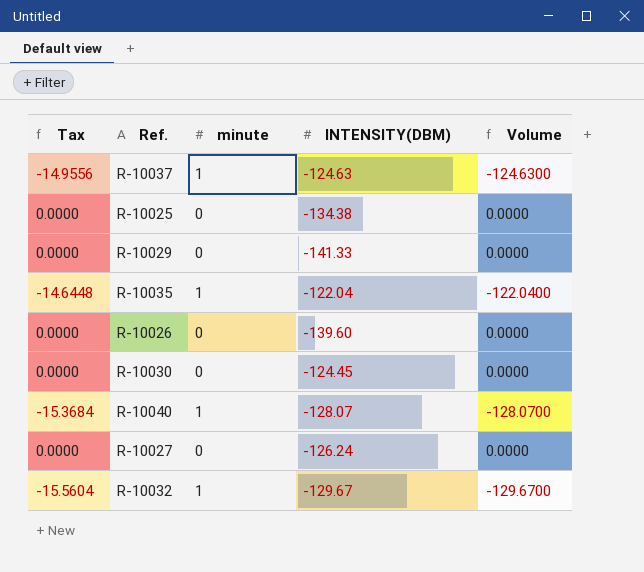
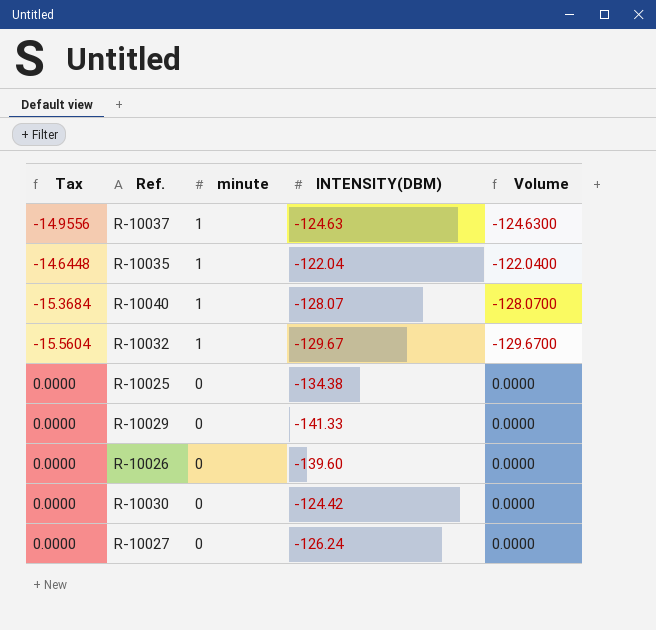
row order: none -> minute descending
R-10030 | INTENSITY(DBM): -124.45 -> -124.42

